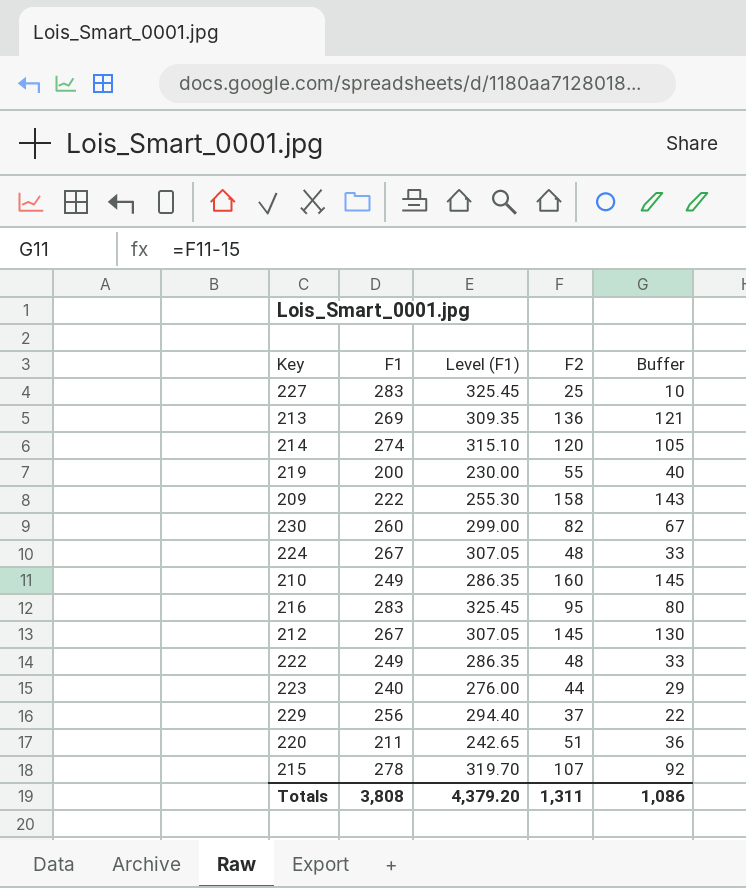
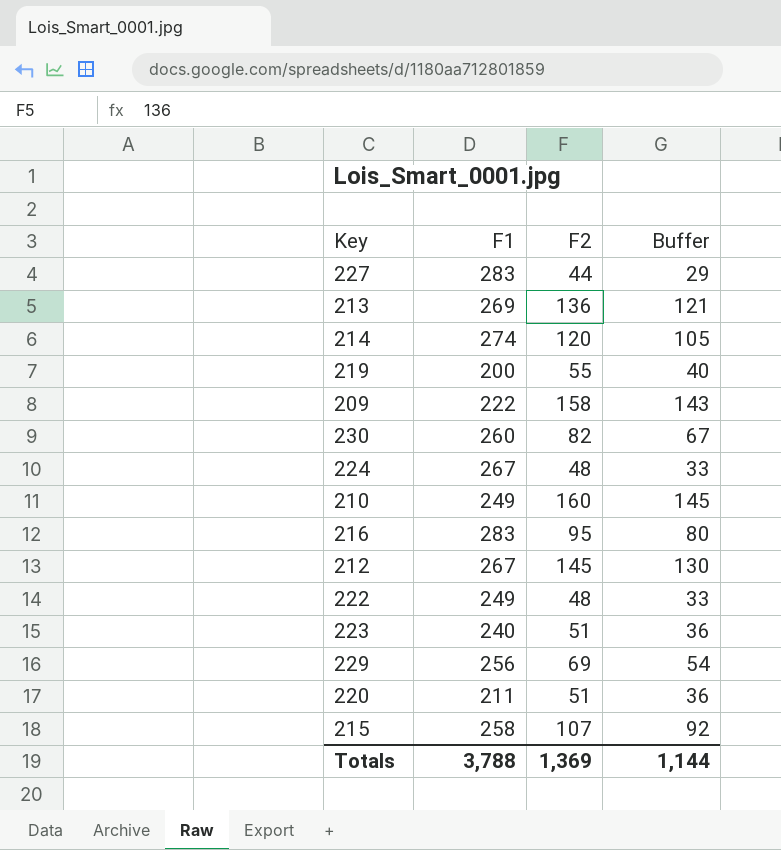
column Level (F1) | formula: [F1] * 1.15 -> none
227 | F2: 25 -> 44
227 | Buffer: 10 -> 29
223 | F2: 44 -> 51
223 | Buffer: 29 -> 36
229 | F2: 37 -> 69
229 | Buffer: 22 -> 54
215 | F1: 278 -> 258
Totals | F1: 3,808 -> 3,788
Totals | F2: 1,311 -> 1,369
Totals | Buffer: 1,086 -> 1,144

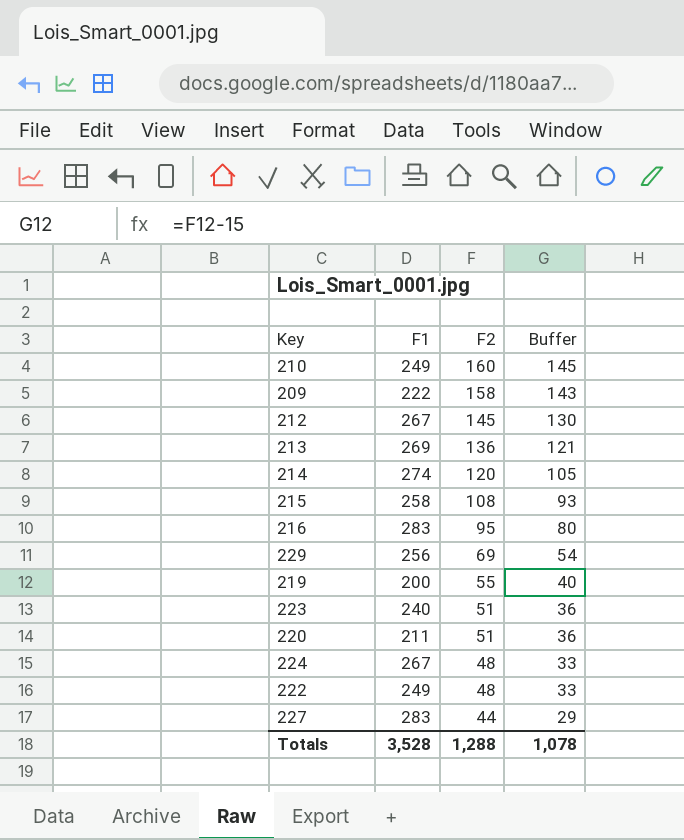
row order: none -> F2 descending
row 230: 260 | 82 | 67 -> none
215 | F2: 107 -> 108
215 | Buffer: 92 -> 93
Totals | F1: 3,788 -> 3,528
Totals | F2: 1,369 -> 1,288
Totals | Buffer: 1,144 -> 1,078

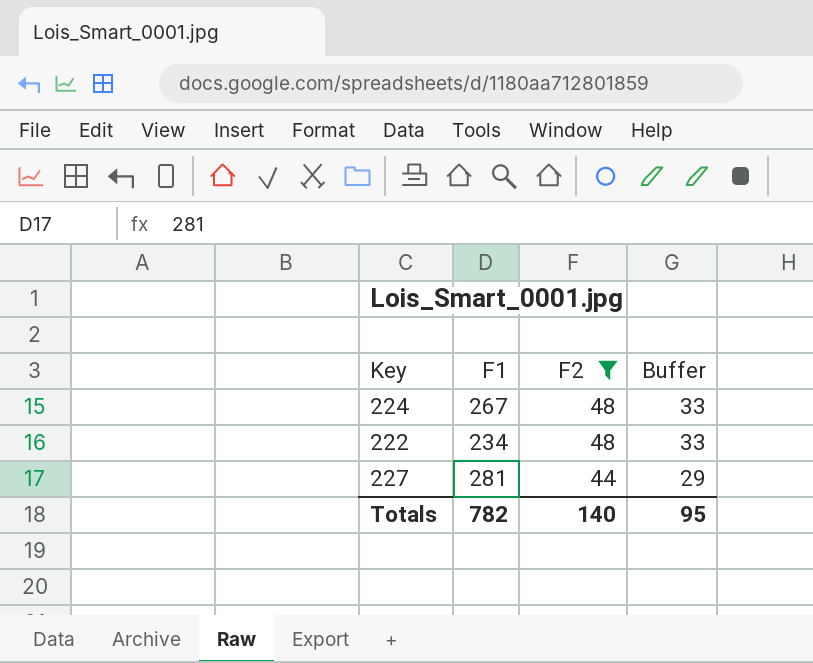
filter: none -> F2 <= 48
222 | F1: 249 -> 234
227 | F1: 283 -> 281
Totals | F1: 3,528 -> 782
Totals | F2: 1,288 -> 140
Totals | Buffer: 1,078 -> 95

